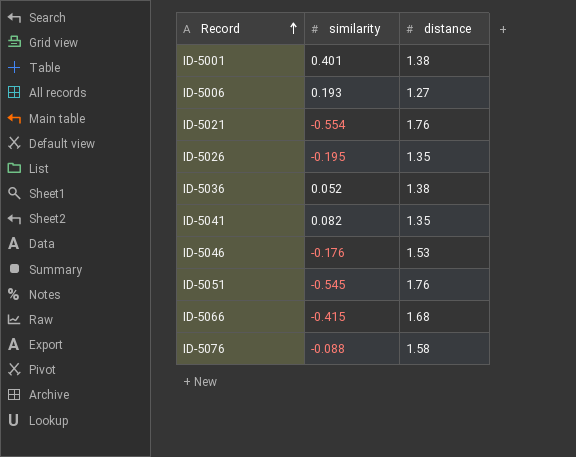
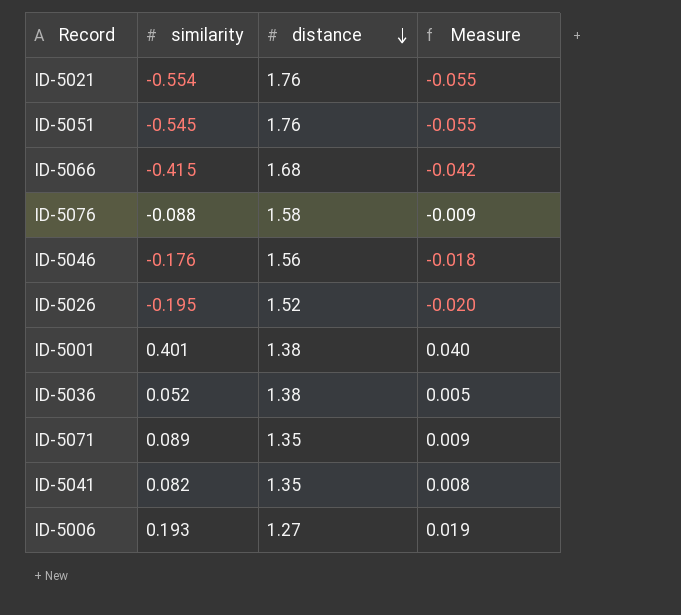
row order: Record ascending -> distance descending
column Measure | formula: none -> [similarity] * 0.1
ID-5046 | distance: 1.53 -> 1.56
ID-5026 | distance: 1.35 -> 1.52
row ID-5071: none -> 0.089 | 1.35 | 0.009

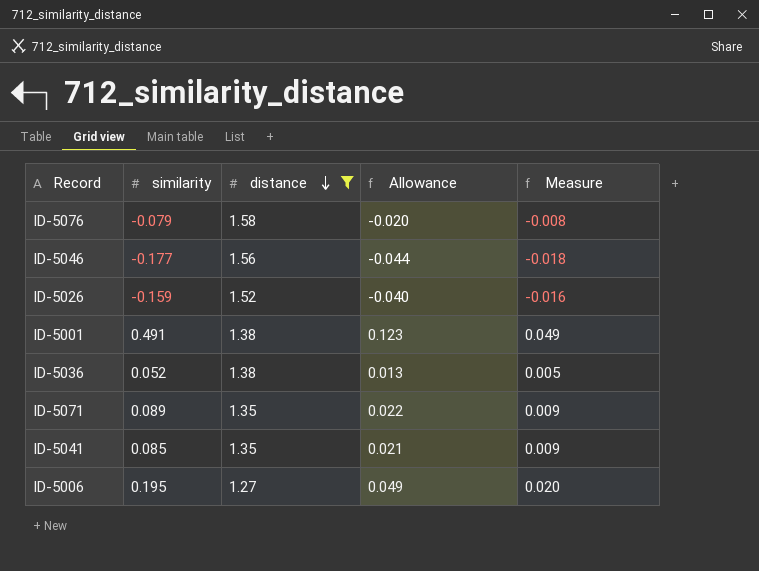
filter: none -> distance <= 1.58
column Allowance | formula: none -> [similarity] * 0.25
ID-5076 | similarity: -0.088 -> -0.079
ID-5076 | Measure: -0.009 -> -0.008
ID-5046 | similarity: -0.176 -> -0.177
ID-5026 | similarity: -0.195 -> -0.159
ID-5026 | Measure: -0.020 -> -0.016
ID-5001 | similarity: 0.401 -> 0.491
ID-5001 | Measure: 0.040 -> 0.049
ID-5041 | similarity: 0.082 -> 0.085
ID-5041 | Measure: 0.008 -> 0.009
ID-5006 | similarity: 0.193 -> 0.195
ID-5006 | Measure: 0.019 -> 0.020

